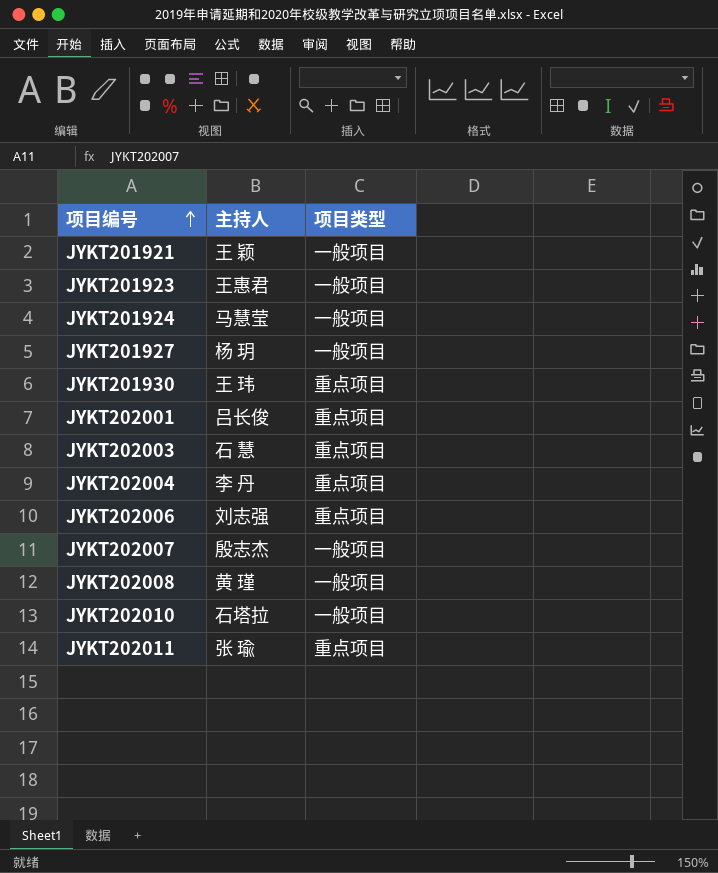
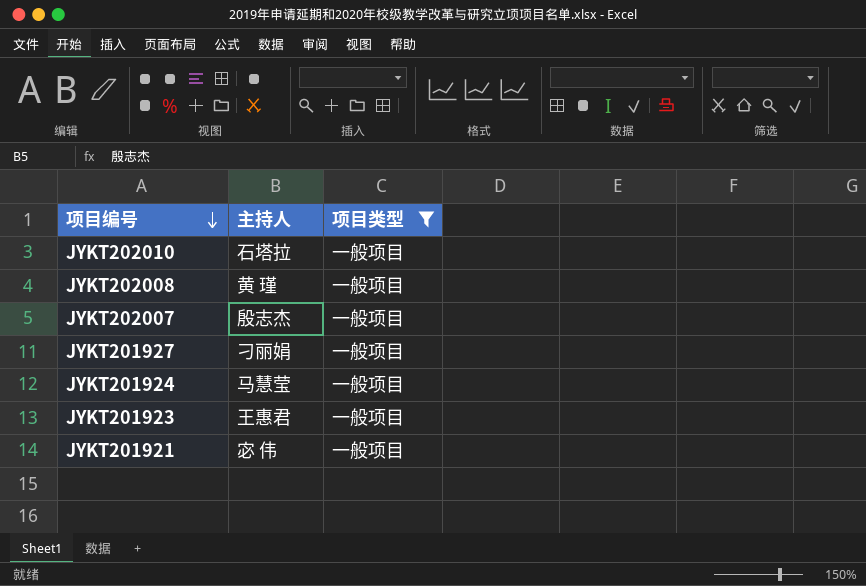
filter: none -> 项目类型 = 一般项目
row order: 项目编号 ascending -> 项目编号 descending
JYKT201927 | 主持人: 杨 玥 -> 刁丽娟
JYKT201921 | 主持人: 王 颖 -> 宓 伟

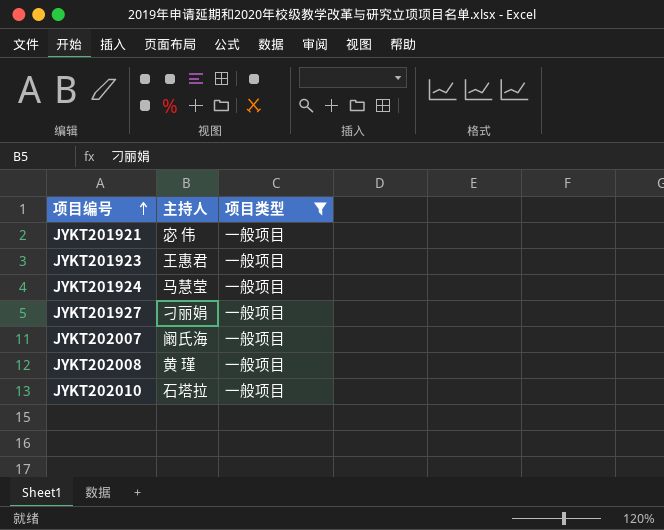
row order: 项目编号 descending -> 项目编号 ascending
JYKT202007 | 主持人: 殷志杰 -> 阚氏海

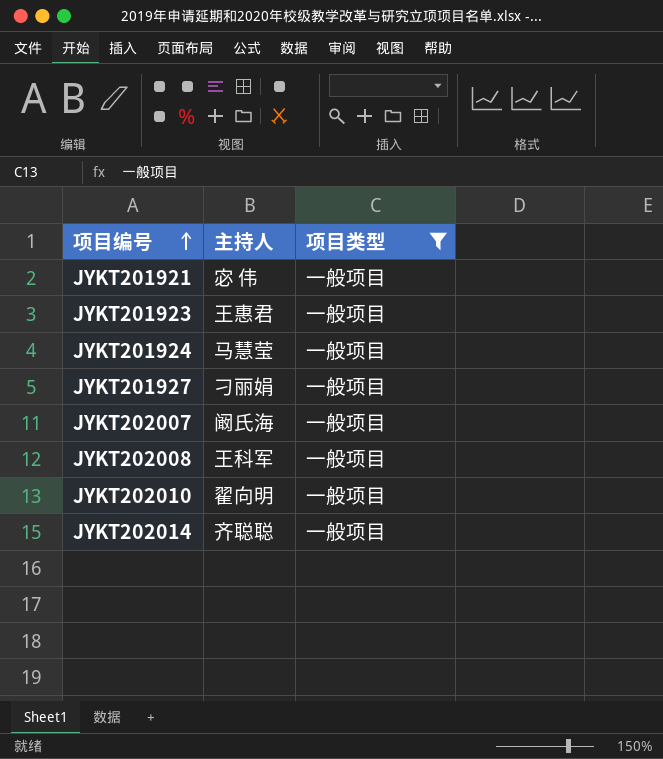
JYKT202008 | 主持人: 黄 瑾 -> 王科军
JYKT202010 | 主持人: 石塔拉 -> 翟向明
row JYKT202014: none -> 齐聪聪 | 一般项目

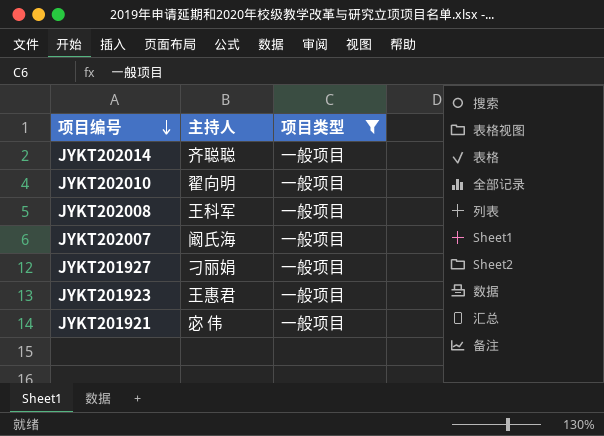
row order: 项目编号 ascending -> 项目编号 descending
row JYKT201924: 马慧莹 | 一般项目 -> none

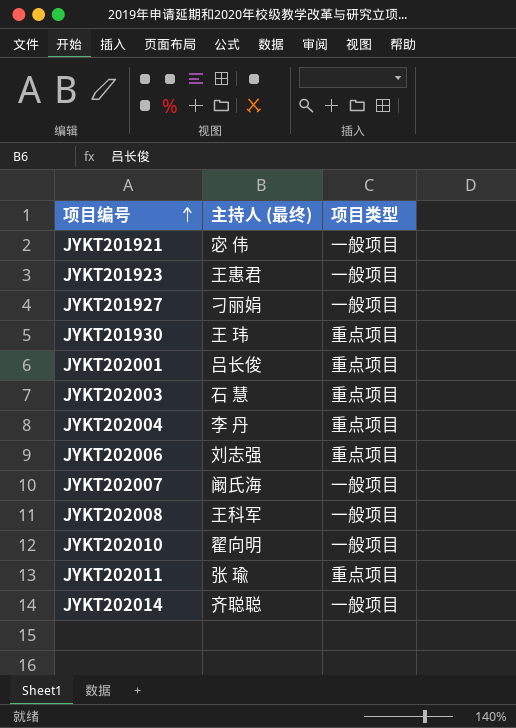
filter: 项目类型 = 一般项目 -> none
row order: 项目编号 descending -> 项目编号 ascending
column name: 主持人 -> 主持人 (最终)

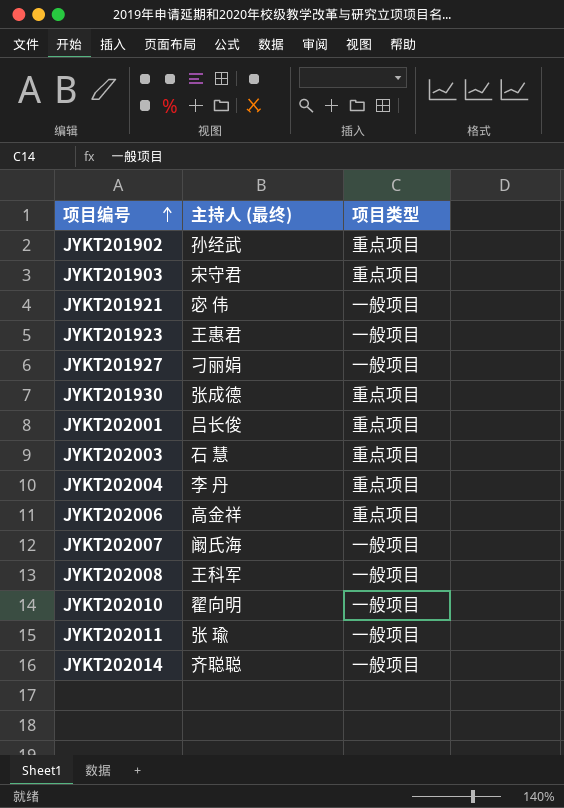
row JYKT201902: none -> 孙经武 | 重点项目
row JYKT201903: none -> 宋守君 | 重点项目
JYKT201930 | 主持人 (最终): 王 玮 -> 张成德
JYKT202006 | 主持人 (最终): 刘志强 -> 高金祥
JYKT202011 | 项目类型: 重点项目 -> 一般项目

